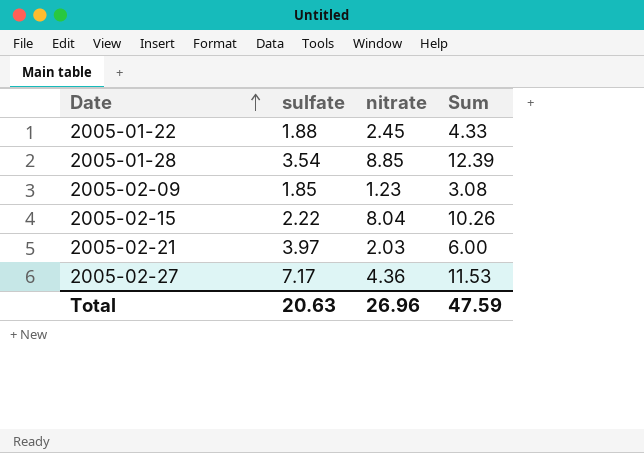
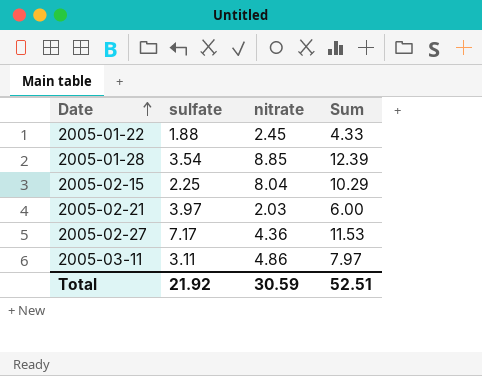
row 2005-02-09: 1.85 | 1.23 | 3.08 -> none
2005-02-15 | sulfate: 2.22 -> 2.25
2005-02-15 | Sum: 10.26 -> 10.29
row 2005-03-11: none -> 3.11 | 4.86 | 7.97
Total | sulfate: 20.63 -> 21.92
Total | nitrate: 26.96 -> 30.59
Total | Sum: 47.59 -> 52.51

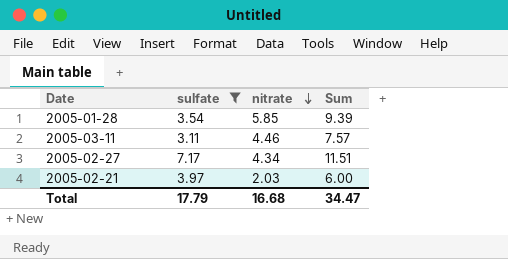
filter: none -> sulfate >= 3.11
row order: Date ascending -> nitrate descending
2005-01-28 | nitrate: 8.85 -> 5.85
2005-01-28 | Sum: 12.39 -> 9.39
2005-03-11 | nitrate: 4.86 -> 4.46
2005-03-11 | Sum: 7.97 -> 7.57
2005-02-27 | nitrate: 4.36 -> 4.34
2005-02-27 | Sum: 11.53 -> 11.51
Total | sulfate: 21.92 -> 17.79
Total | nitrate: 30.59 -> 16.68
Total | Sum: 52.51 -> 34.47

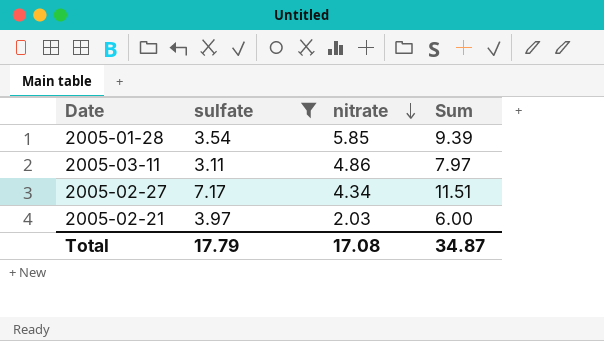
2005-03-11 | nitrate: 4.46 -> 4.86
2005-03-11 | Sum: 7.57 -> 7.97
Total | nitrate: 16.68 -> 17.08
Total | Sum: 34.47 -> 34.87

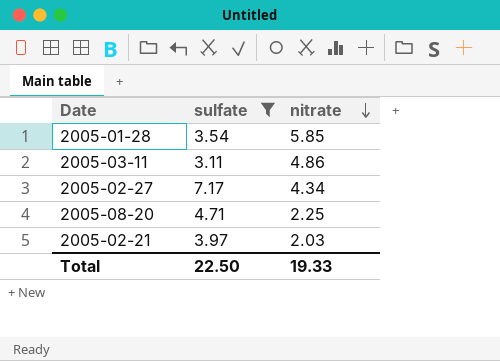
column Sum | formula: [sulfate] + [nitrate] -> none
row 2005-08-20: none -> 4.71 | 2.25
Total | sulfate: 17.79 -> 22.50
Total | nitrate: 17.08 -> 19.33

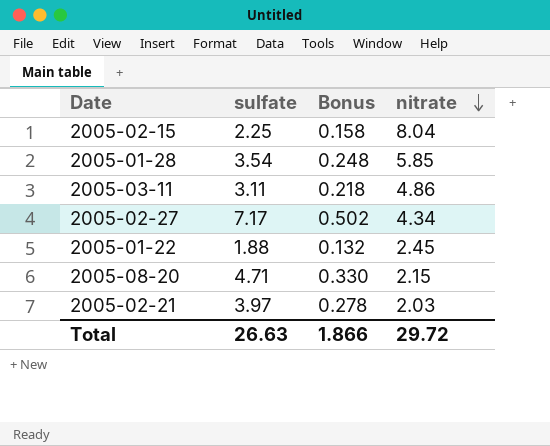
filter: sulfate >= 3.11 -> none
column Bonus | formula: none -> [sulfate] * 0.07
2005-08-20 | nitrate: 2.25 -> 2.15
Total | sulfate: 22.50 -> 26.63
Total | nitrate: 19.33 -> 29.72

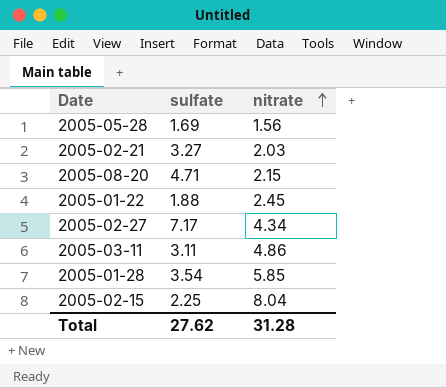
row order: nitrate descending -> nitrate ascending
column Bonus | formula: [sulfate] * 0.07 -> none
row 2005-05-28: none -> 1.69 | 1.56
2005-02-21 | sulfate: 3.97 -> 3.27
Total | sulfate: 26.63 -> 27.62
Total | nitrate: 29.72 -> 31.28

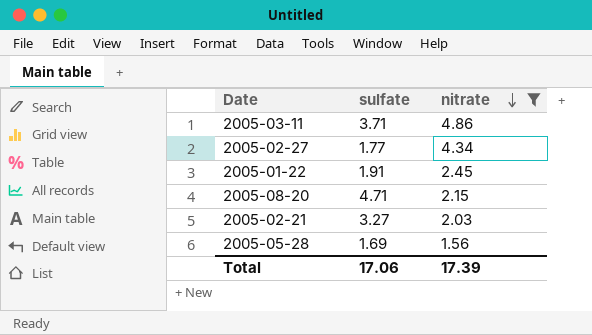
filter: none -> nitrate <= 4.86
row order: nitrate ascending -> nitrate descending
2005-03-11 | sulfate: 3.11 -> 3.71
2005-02-27 | sulfate: 7.17 -> 1.77
2005-01-22 | sulfate: 1.88 -> 1.91
Total | sulfate: 27.62 -> 17.06
Total | nitrate: 31.28 -> 17.39

